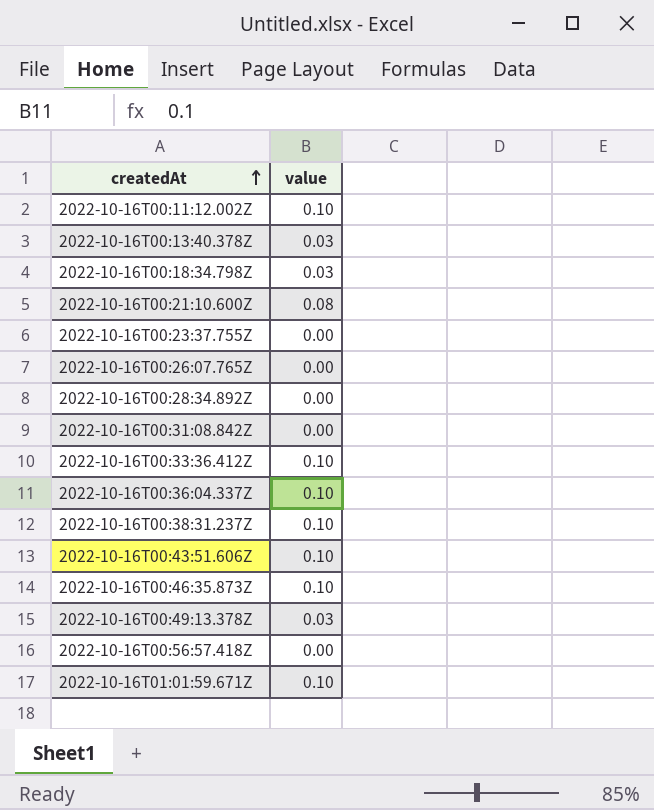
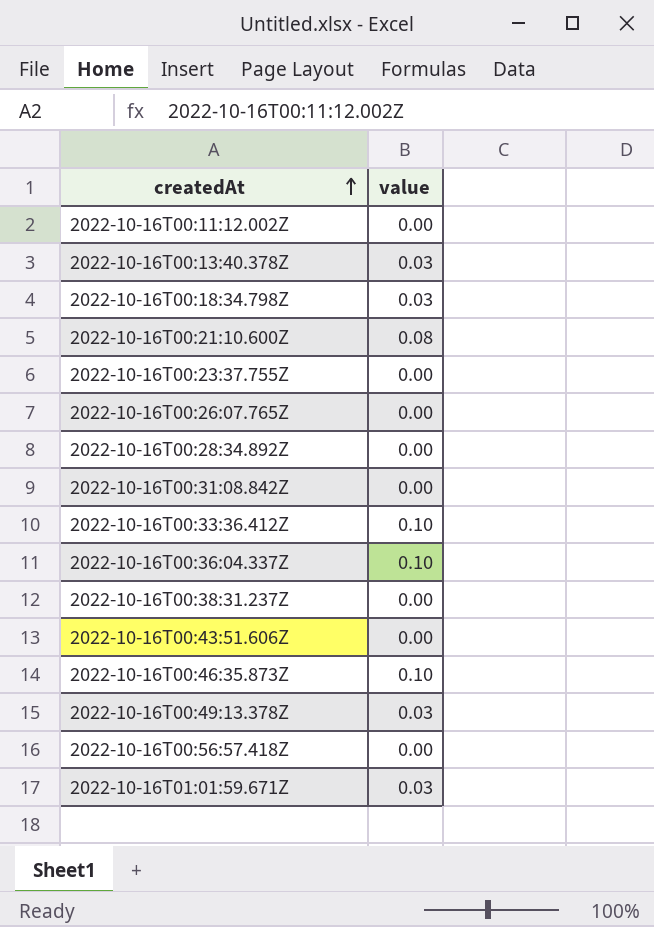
2022-10-16T00:11:12.002Z | value: 0.10 -> 0.00
2022-10-16T00:38:31.237Z | value: 0.10 -> 0.00
2022-10-16T00:43:51.606Z | value: 0.10 -> 0.00
2022-10-16T01:01:59.671Z | value: 0.10 -> 0.03

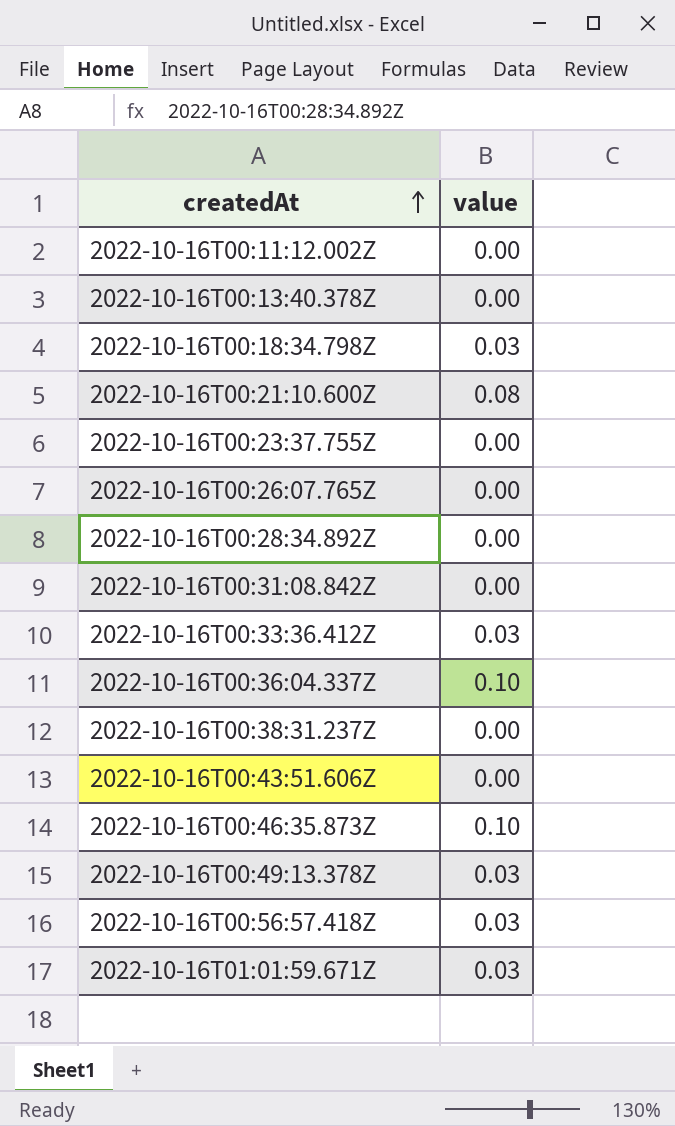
2022-10-16T00:13:40.378Z | value: 0.03 -> 0.00
2022-10-16T00:33:36.412Z | value: 0.10 -> 0.03
2022-10-16T00:56:57.418Z | value: 0.00 -> 0.03

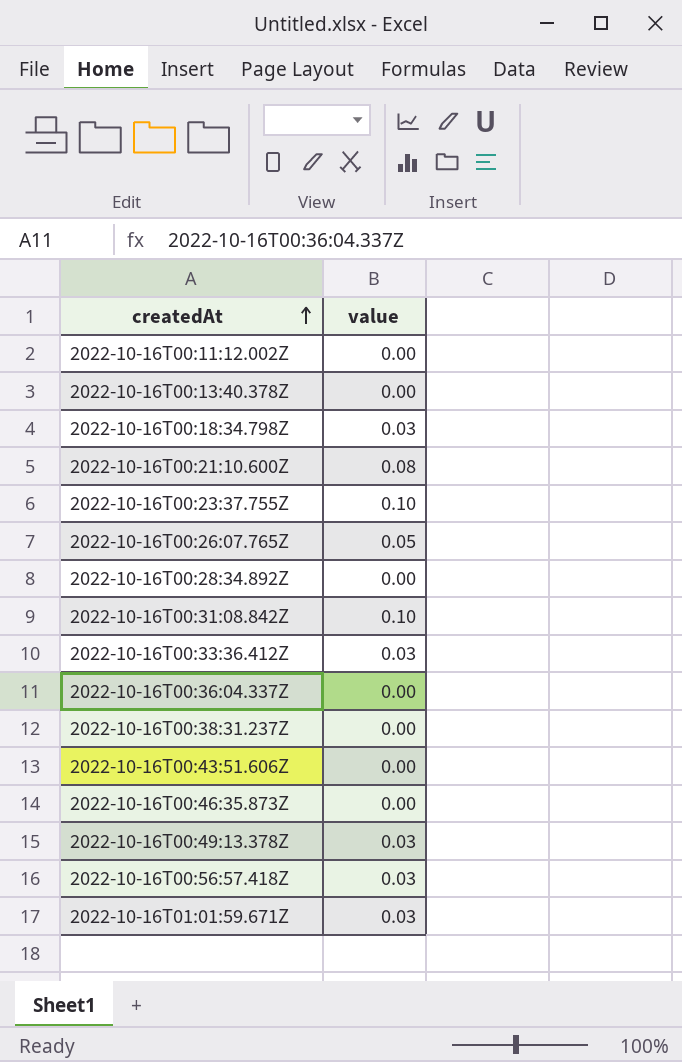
2022-10-16T00:23:37.755Z | value: 0.00 -> 0.10
2022-10-16T00:26:07.765Z | value: 0.00 -> 0.05
2022-10-16T00:31:08.842Z | value: 0.00 -> 0.10
2022-10-16T00:36:04.337Z | value: 0.10 -> 0.00
2022-10-16T00:46:35.873Z | value: 0.10 -> 0.00

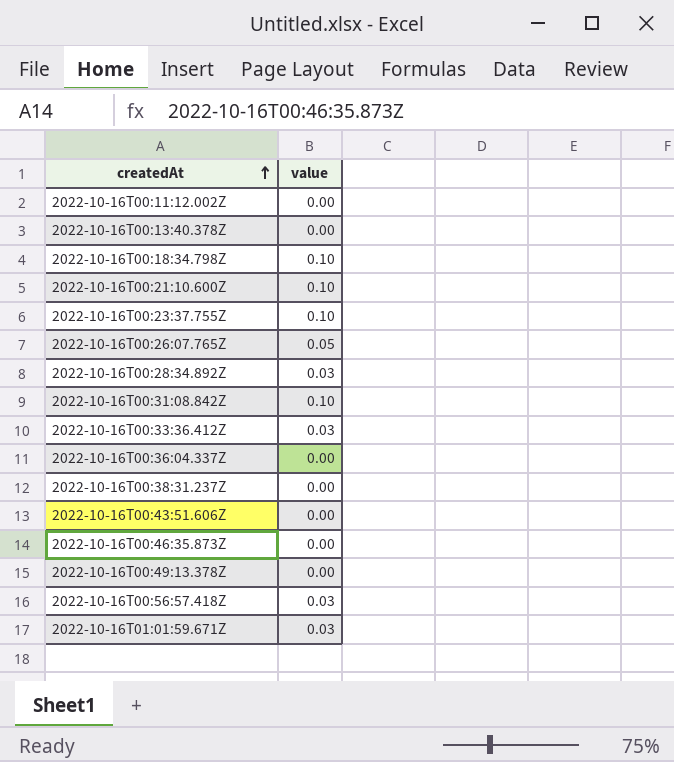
2022-10-16T00:18:34.798Z | value: 0.03 -> 0.10
2022-10-16T00:21:10.600Z | value: 0.08 -> 0.10
2022-10-16T00:28:34.892Z | value: 0.00 -> 0.03
2022-10-16T00:49:13.378Z | value: 0.03 -> 0.00

